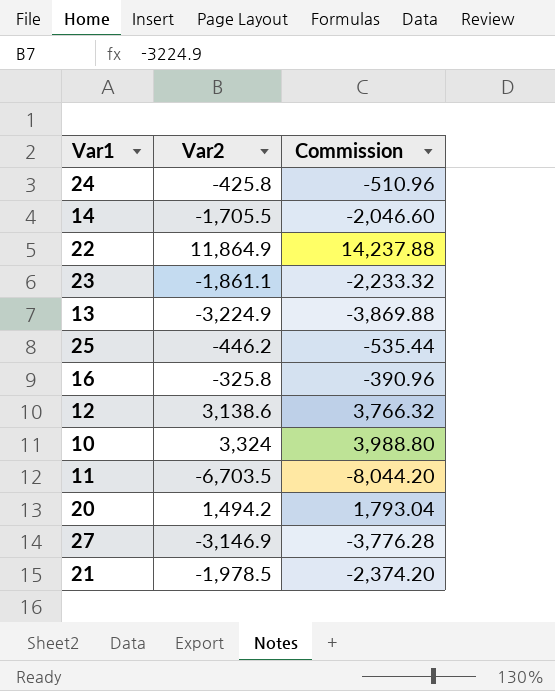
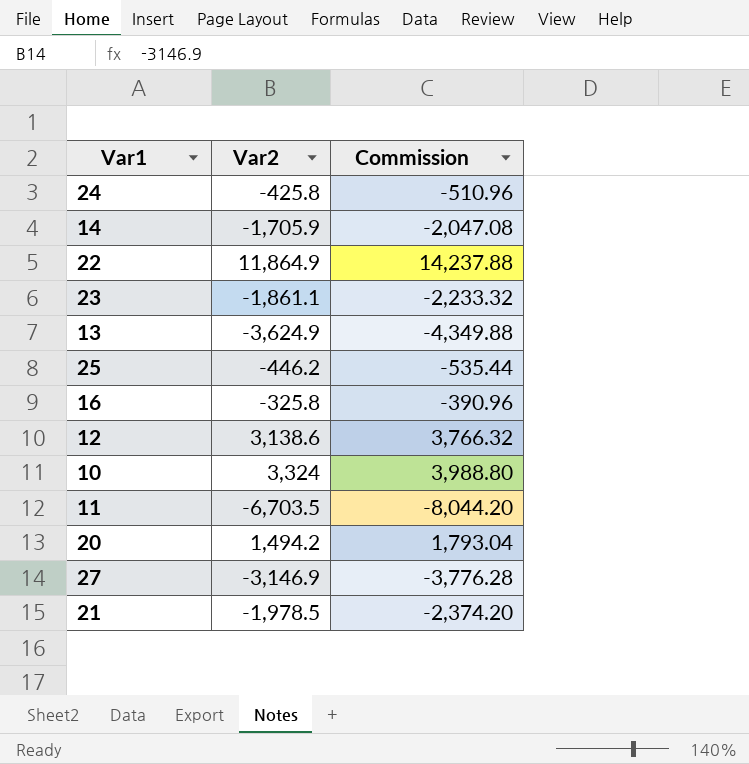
14 | Var2: -1,705.5 -> -1,705.9
14 | Commission: -2,046.60 -> -2,047.08
13 | Var2: -3,224.9 -> -3,624.9
13 | Commission: -3,869.88 -> -4,349.88

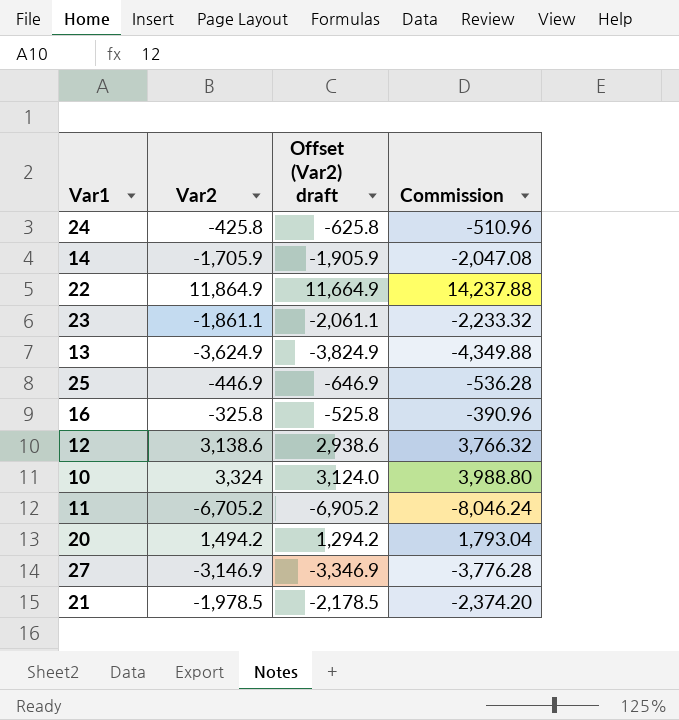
column Offset (Var2) draft | formula: none -> [Var2] - 200
25 | Var2: -446.2 -> -446.9
25 | Commission: -535.44 -> -536.28
11 | Var2: -6,703.5 -> -6,705.2
11 | Commission: -8,044.20 -> -8,046.24

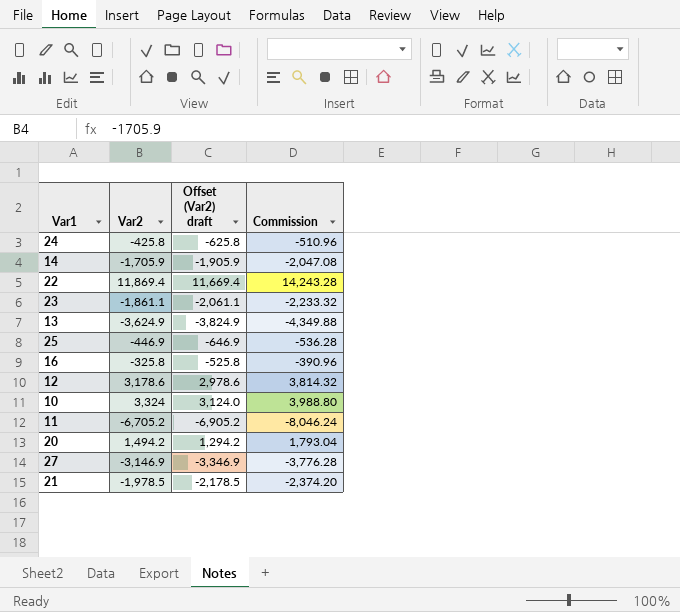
22 | Var2: 11,864.9 -> 11,869.4
22 | Offset (Var2) draft: 11,664.9 -> 11,669.4
22 | Commission: 14,237.88 -> 14,243.28
12 | Var2: 3,138.6 -> 3,178.6
12 | Offset (Var2) draft: 2,938.6 -> 2,978.6
12 | Commission: 3,766.32 -> 3,814.32

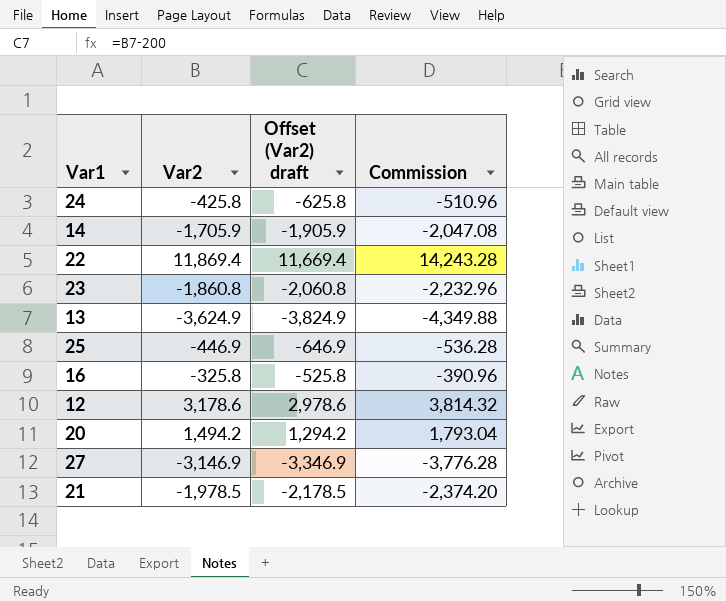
row 10: 3,324 | 3,124.0 | 3,988.80 -> none
row 11: -6,705.2 | -6,905.2 | -8,046.24 -> none
23 | Var2: -1,861.1 -> -1,860.8
23 | Offset (Var2) draft: -2,061.1 -> -2,060.8
23 | Commission: -2,233.32 -> -2,232.96

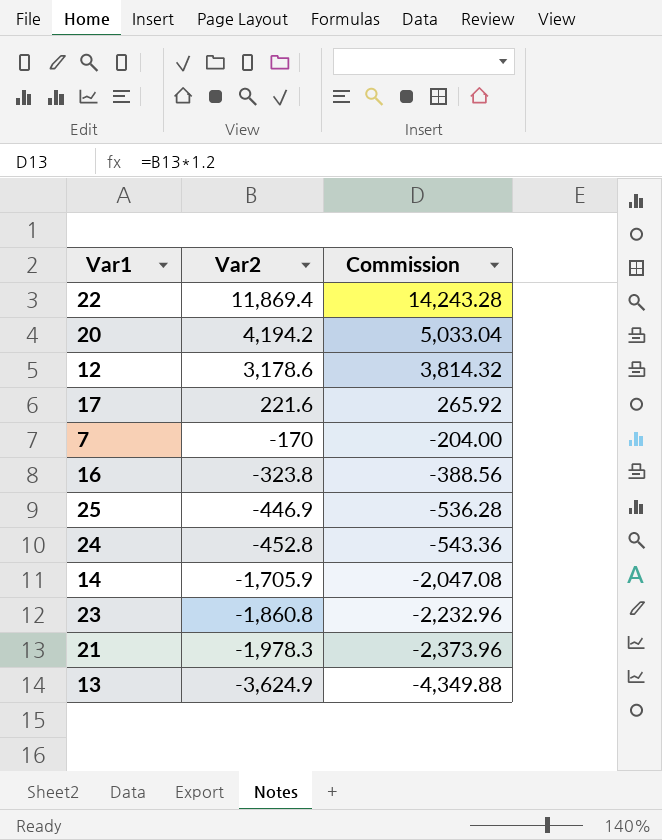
row order: none -> Var2 descending
column Offset (Var2) draft | formula: [Var2] - 200 -> none
row 27: -3,146.9 | -3,346.9 | -3,776.28 -> none
20 | Var2: 1,494.2 -> 4,194.2
20 | Commission: 1,793.04 -> 5,033.04
row 17: none -> 221.6 | 265.92
row 7: none -> -170 | -204.00
16 | Var2: -325.8 -> -323.8
16 | Commission: -390.96 -> -388.56
24 | Var2: -425.8 -> -452.8
24 | Commission: -510.96 -> -543.36
21 | Var2: -1,978.5 -> -1,978.3
21 | Commission: -2,374.20 -> -2,373.96

